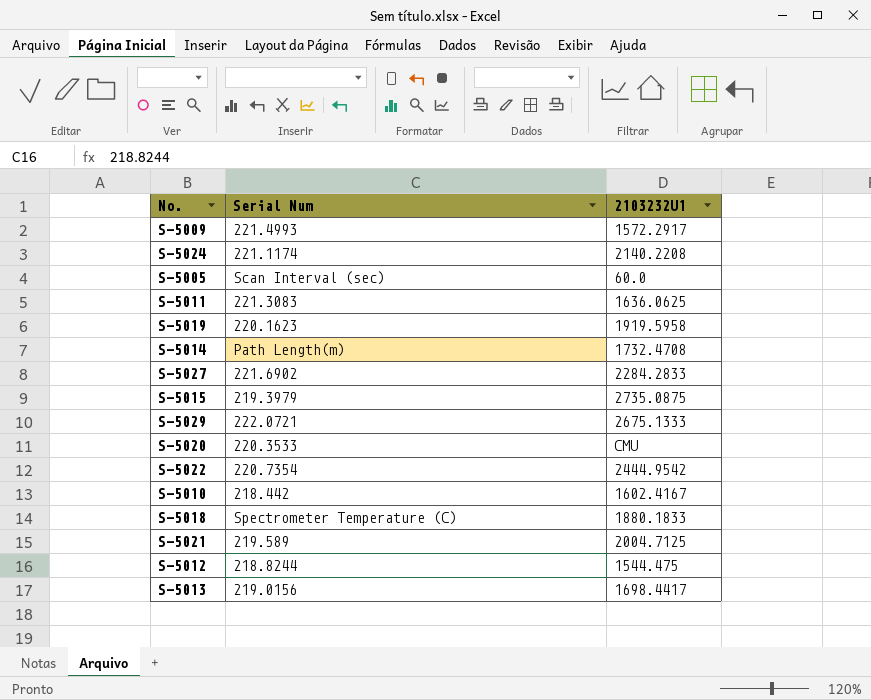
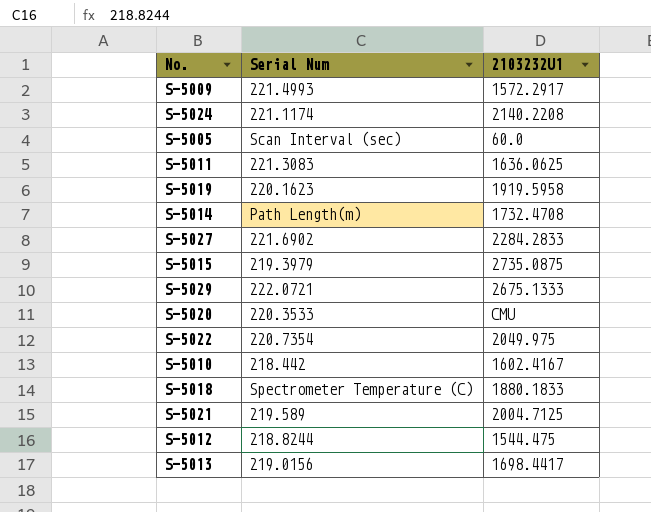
S-5022 | 2103232U1: 2444.9542 -> 2049.975

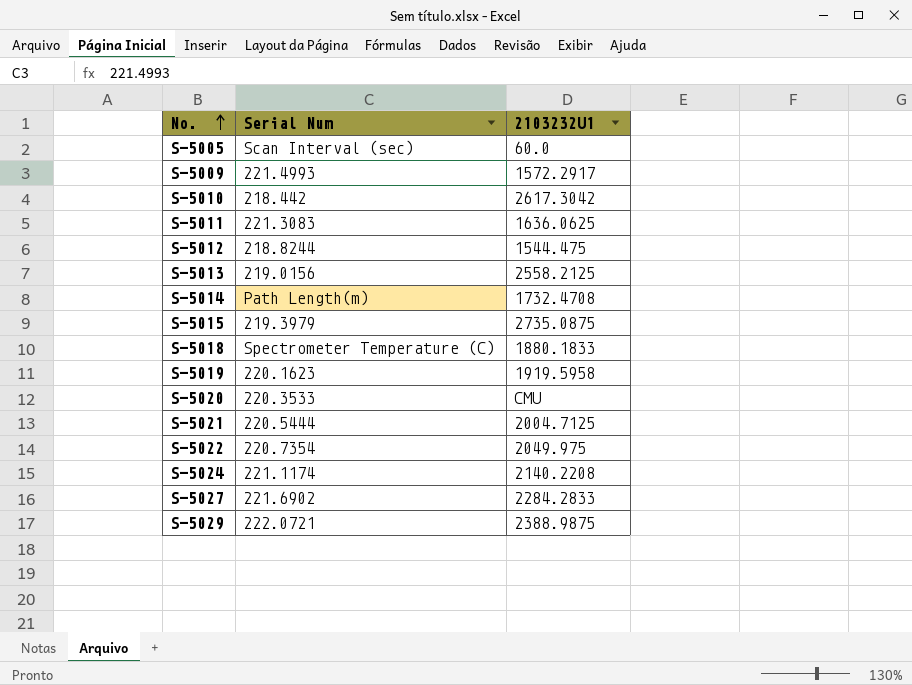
row order: none -> No. ascending
S-5010 | 2103232U1: 1602.4167 -> 2617.3042
S-5013 | 2103232U1: 1698.4417 -> 2558.2125
S-5021 | Serial Num: 219.589 -> 220.5444
S-5029 | 2103232U1: 2675.1333 -> 2388.9875

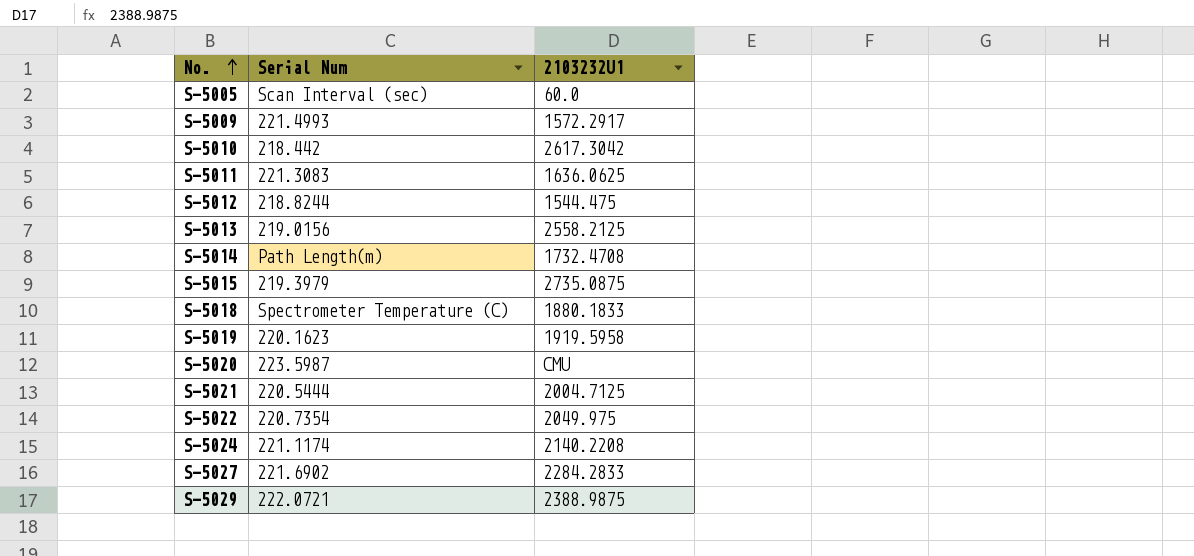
S-5020 | Serial Num: 220.3533 -> 223.5987

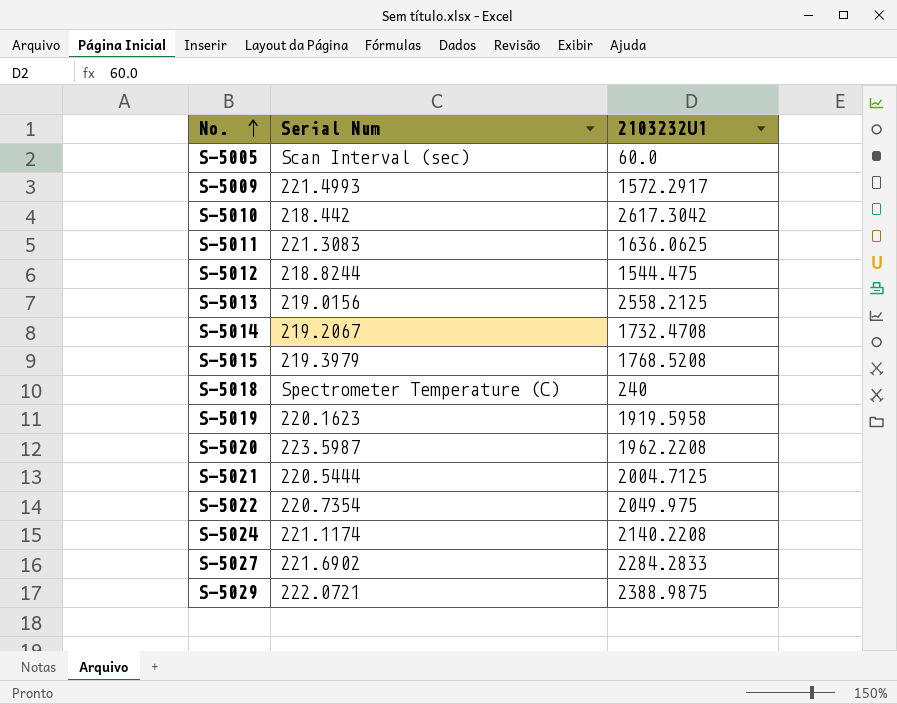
S-5014 | Serial Num: Path Length(m) -> 219.2067
S-5015 | 2103232U1: 2735.0875 -> 1768.5208
S-5018 | 2103232U1: 1880.1833 -> 240
S-5020 | 2103232U1: CMU -> 1962.2208

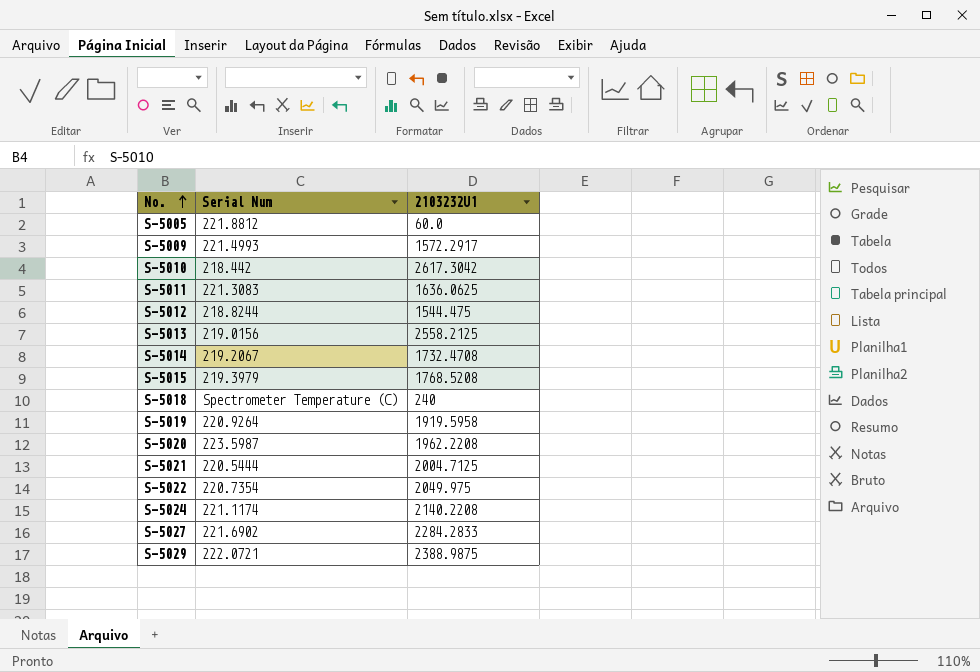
S-5005 | Serial Num: Scan Interval (sec) -> 221.8812
S-5019 | Serial Num: 220.1623 -> 220.9264

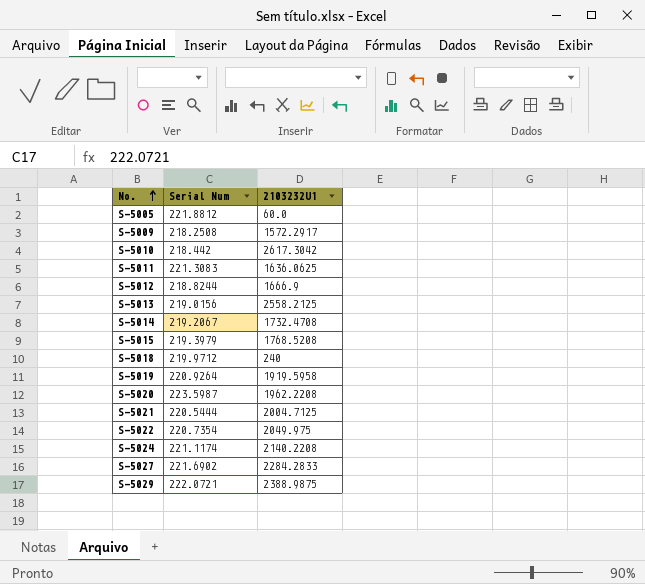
S-5009 | Serial Num: 221.4993 -> 218.2508
S-5012 | 2103232U1: 1544.475 -> 1666.9
S-5018 | Serial Num: Spectrometer Temperature (C) -> 219.9712

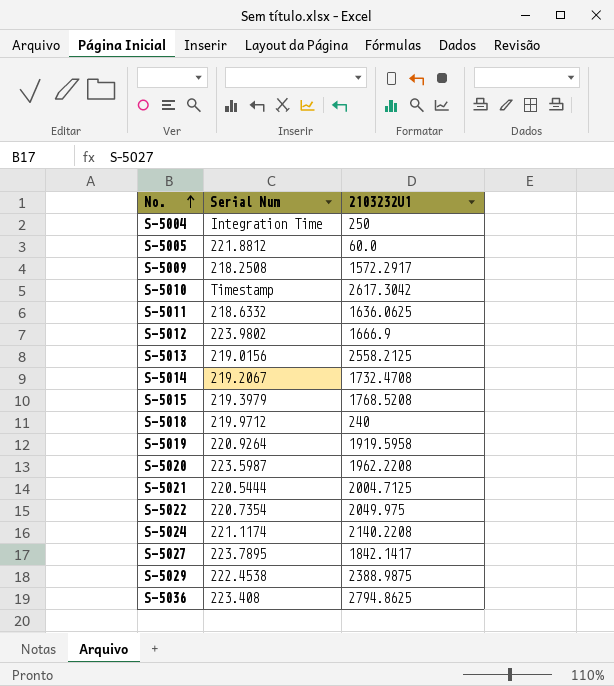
row S-5004: none -> Integration Time | 250
S-5010 | Serial Num: 218.442 -> Timestamp
S-5011 | Serial Num: 221.3083 -> 218.6332
S-5012 | Serial Num: 218.8244 -> 223.9802
S-5027 | Serial Num: 221.6902 -> 223.7895
S-5027 | 2103232U1: 2284.2833 -> 1842.1417
S-5029 | Serial Num: 222.0721 -> 222.4538
row S-5036: none -> 223.408 | 2794.8625

